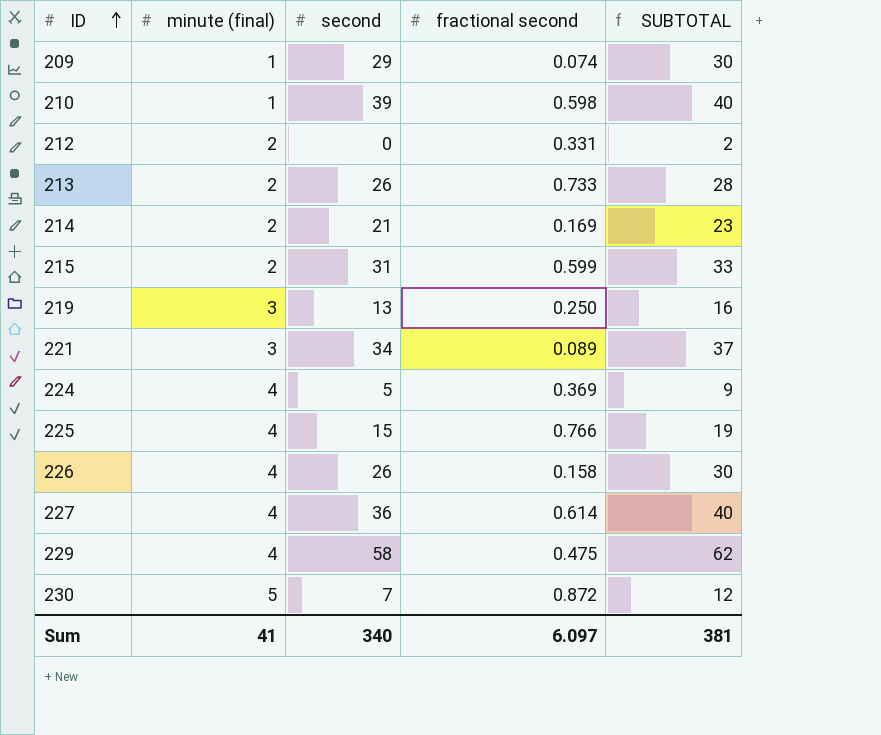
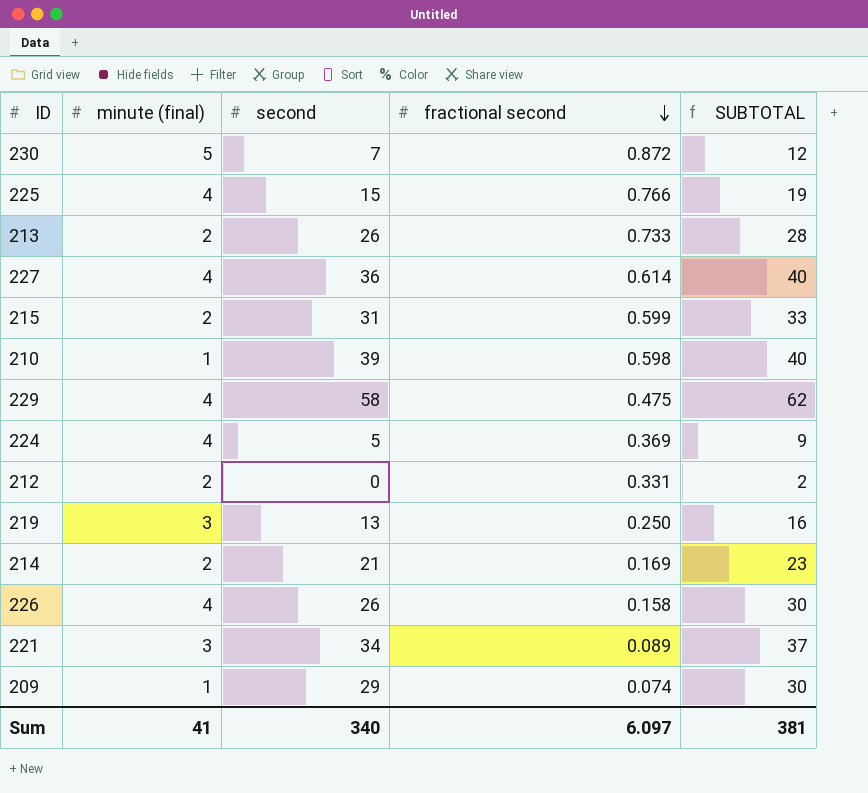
row order: ID ascending -> fractional second descending

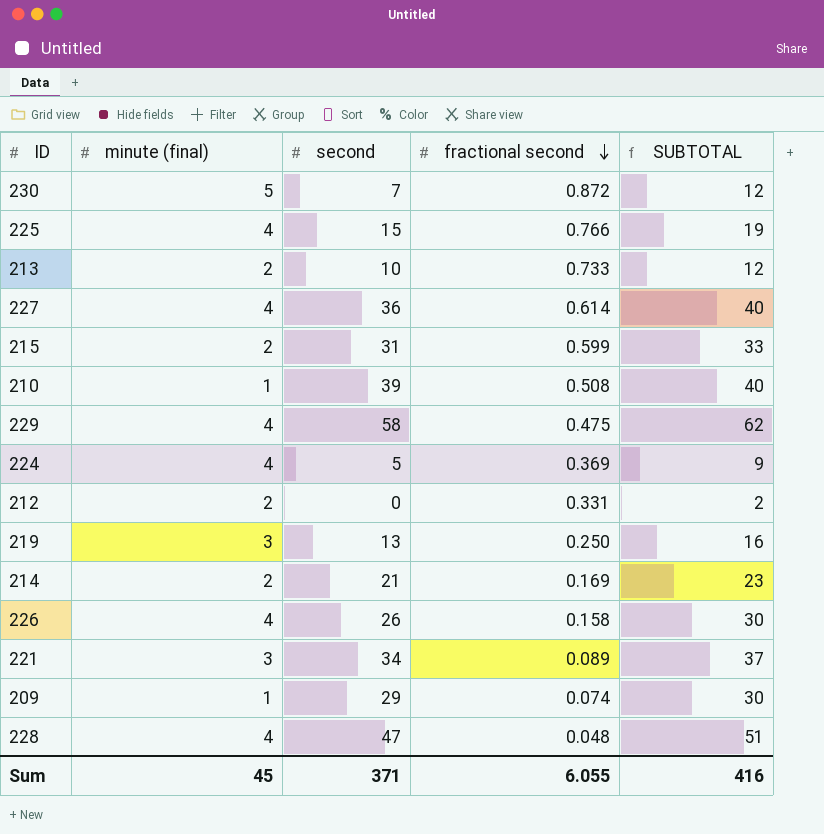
213 | second: 26 -> 10
213 | SUBTOTAL: 28 -> 12
210 | fractional second: 0.598 -> 0.508
row 228: none -> 4 | 47 | 0.048 | 51
Sum | minute (final): 41 -> 45
Sum | second: 340 -> 371
Sum | fractional second: 6.097 -> 6.055
Sum | SUBTOTAL: 381 -> 416

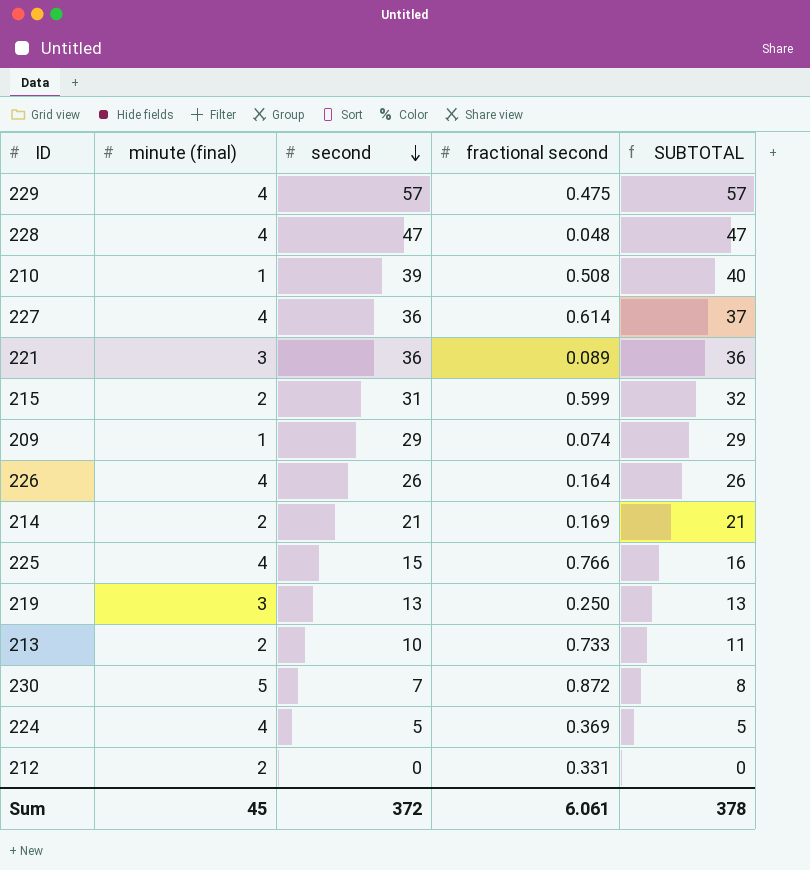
row order: fractional second descending -> second descending
column SUBTOTAL | formula: [minute (final)] + [second] -> [second] + [fractional second]
229 | second: 58 -> 57
221 | second: 34 -> 36
226 | fractional second: 0.158 -> 0.164
Sum | second: 371 -> 372
Sum | fractional second: 6.055 -> 6.061
Sum | SUBTOTAL: 416 -> 378

